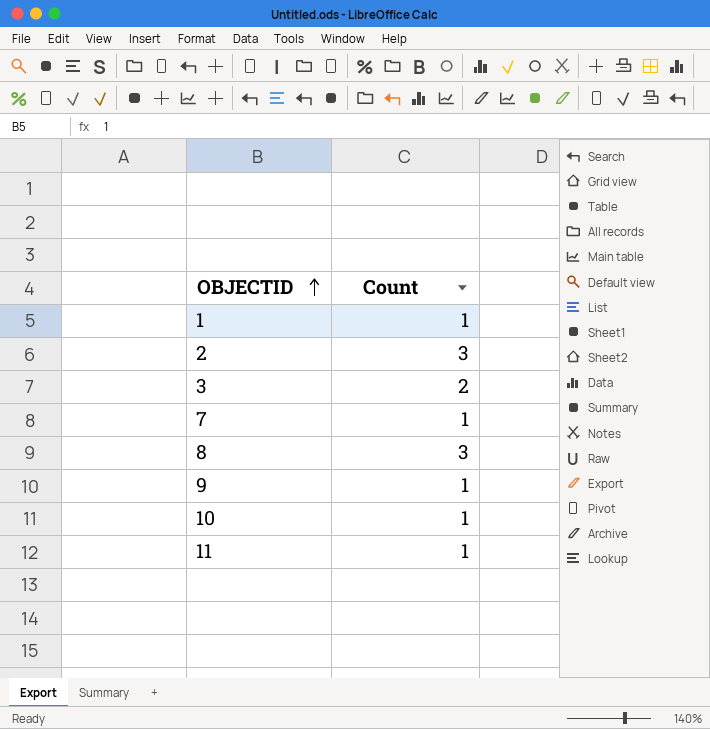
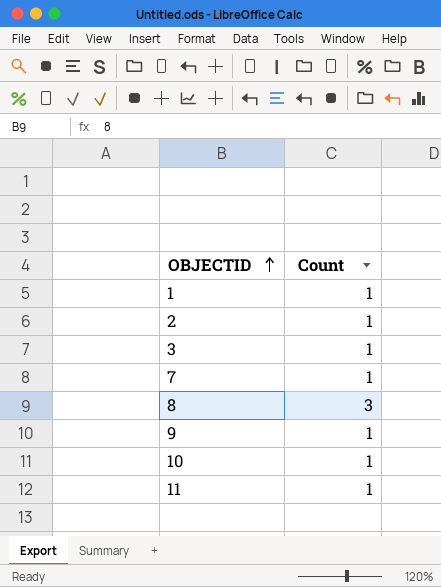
2 | Count: 3 -> 1
3 | Count: 2 -> 1

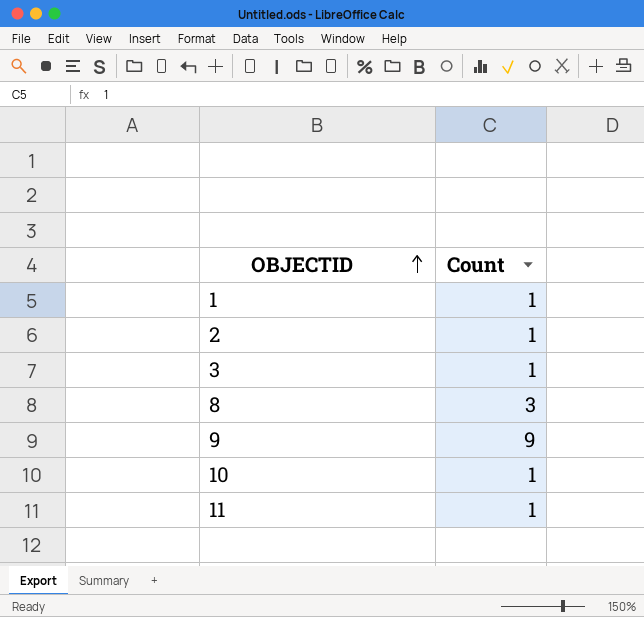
row 7: 1 -> none
9 | Count: 1 -> 9

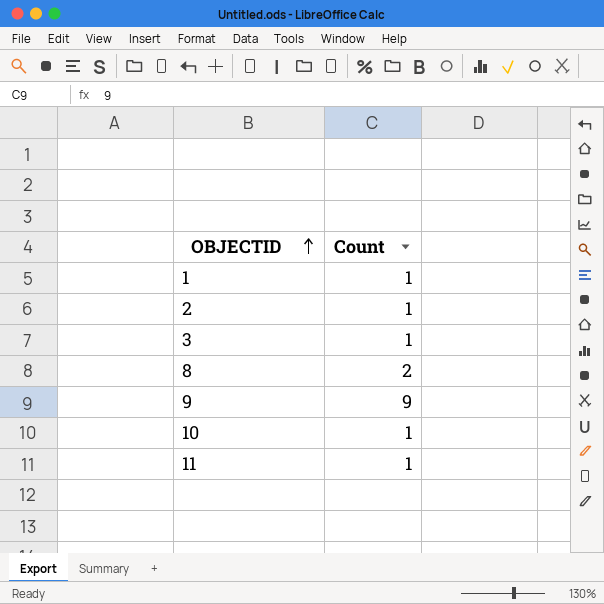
8 | Count: 3 -> 2

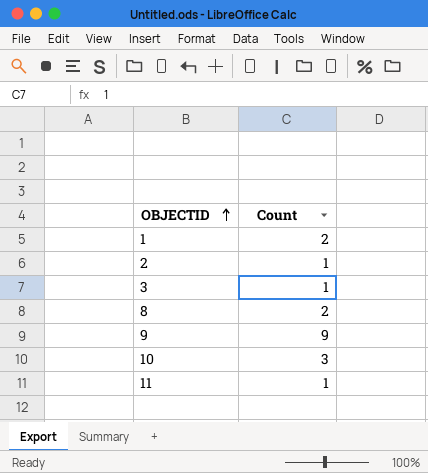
1 | Count: 1 -> 2
10 | Count: 1 -> 3

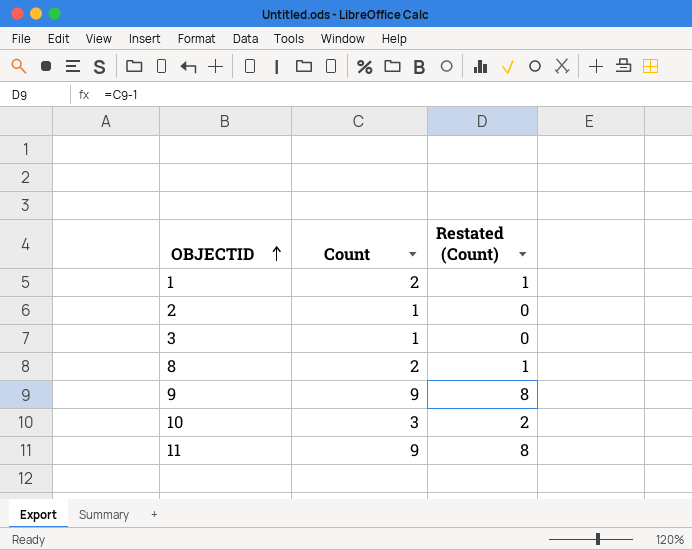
column Restated (Count) | formula: none -> [Count] - 1
11 | Count: 1 -> 9

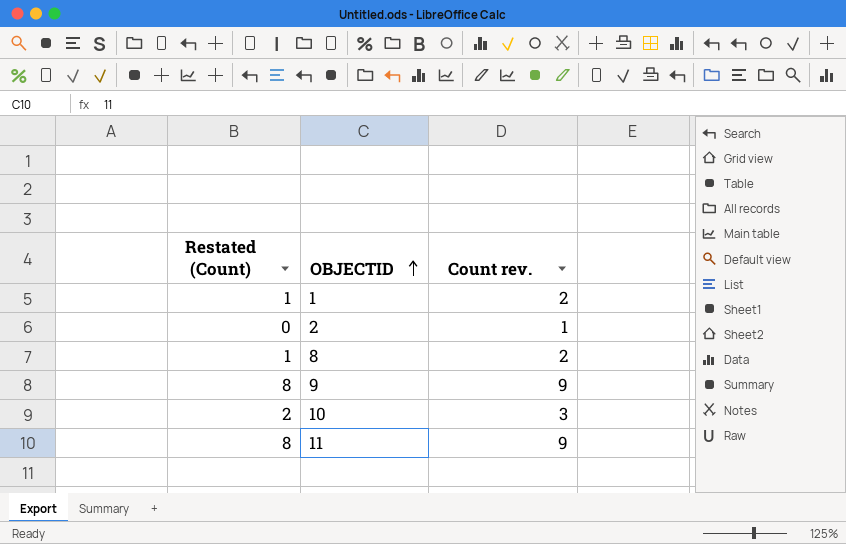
column Restated (Count) | position: 3 -> 1
column name: Count -> Count rev.
row 3: 1 | 0 -> none

